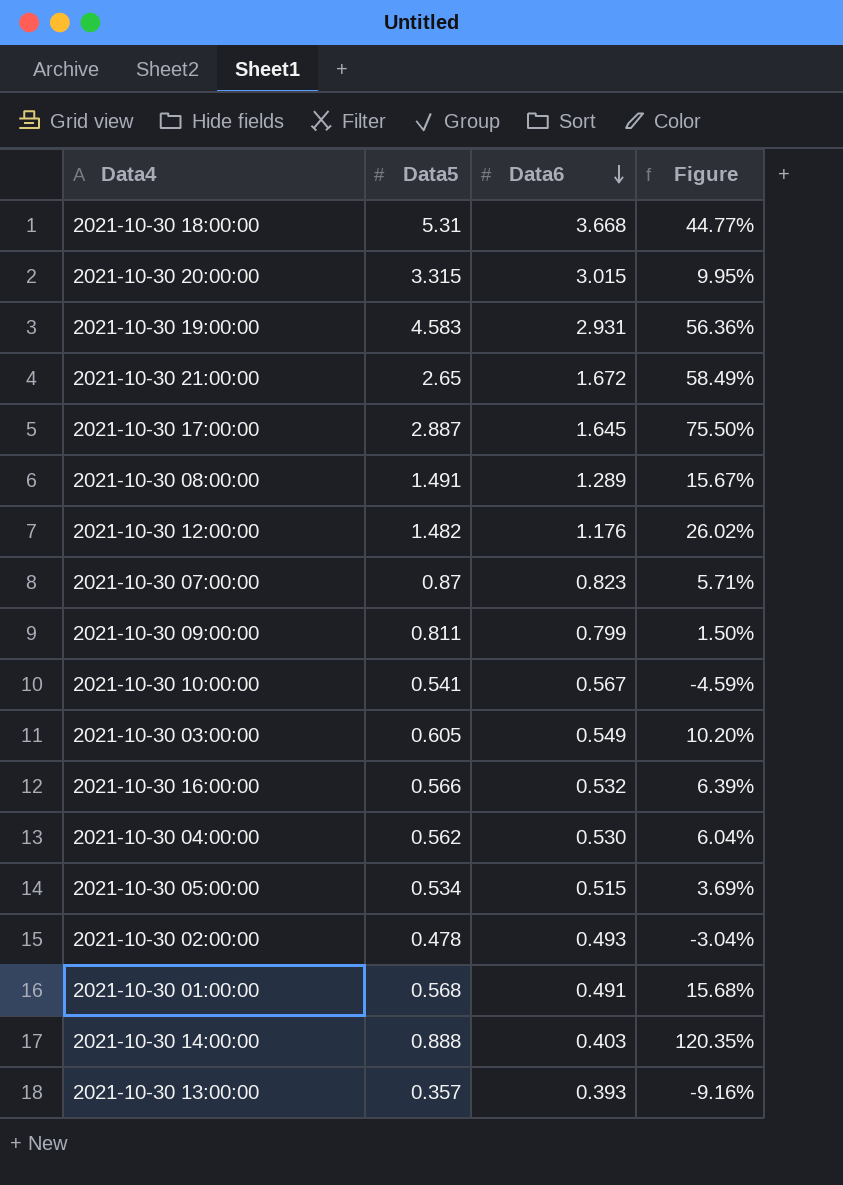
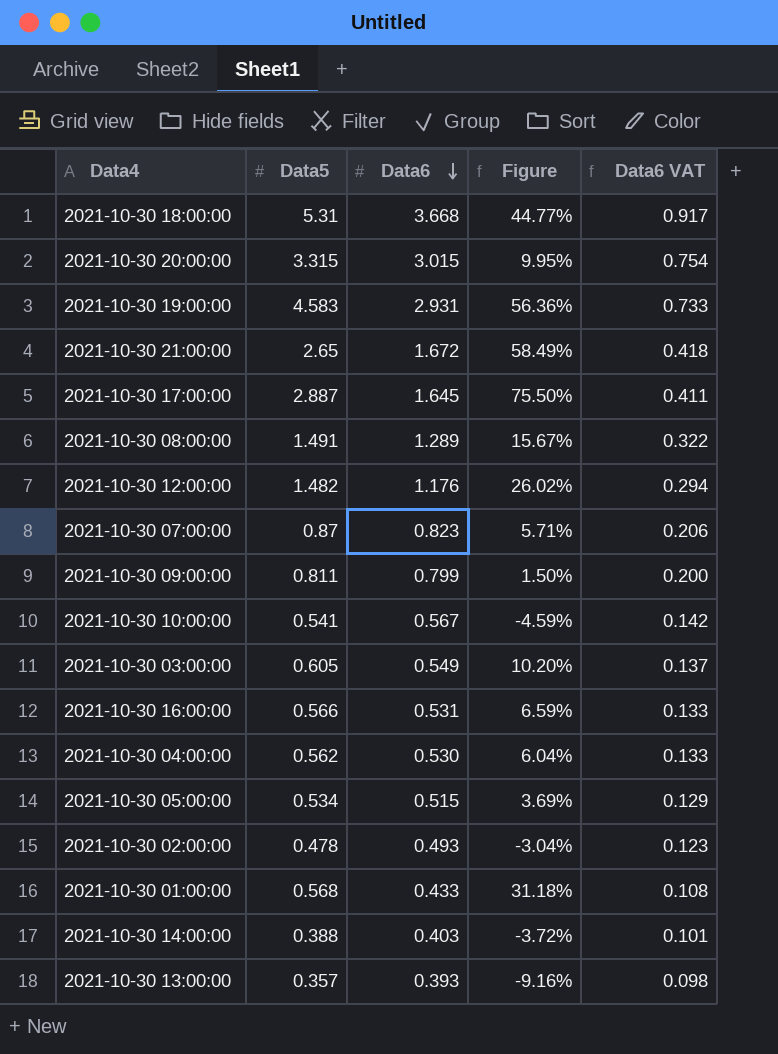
column Data6 VAT | formula: none -> [Data6] * 0.25
2021-10-30 16:00:00 | Data6: 0.532 -> 0.531
2021-10-30 16:00:00 | Figure: 6.39% -> 6.59%
2021-10-30 01:00:00 | Data6: 0.491 -> 0.433
2021-10-30 01:00:00 | Figure: 15.68% -> 31.18%
2021-10-30 14:00:00 | Data5: 0.888 -> 0.388
2021-10-30 14:00:00 | Figure: 120.35% -> -3.72%

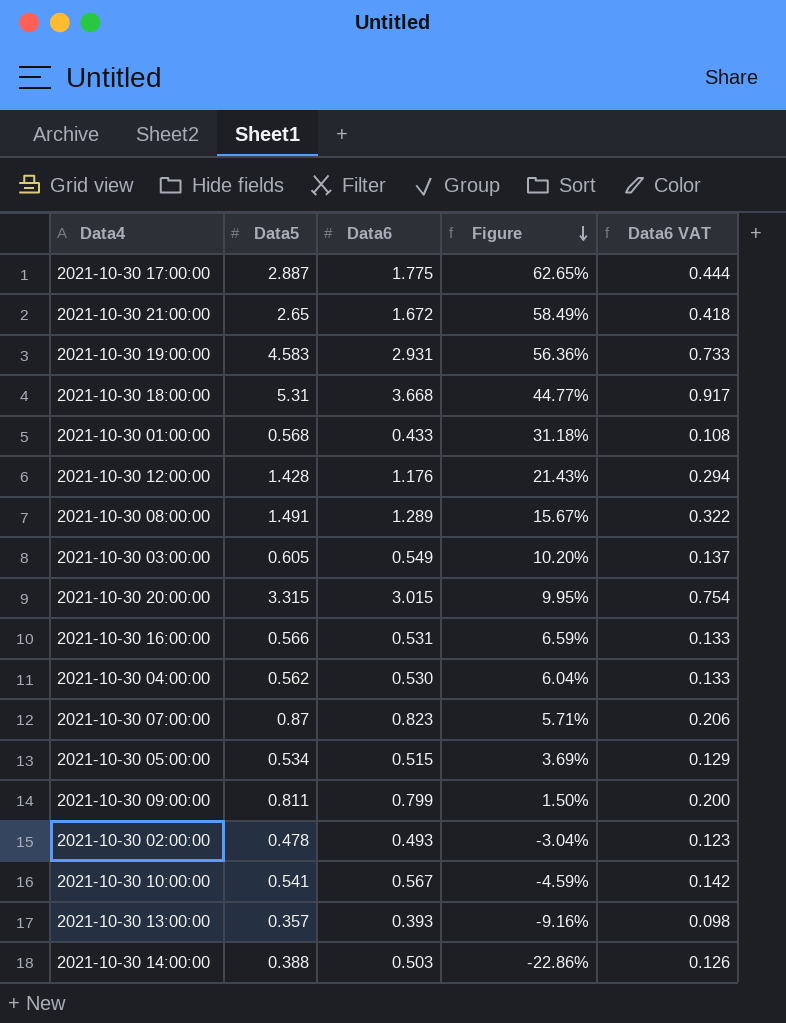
row order: Data6 descending -> Figure descending
2021-10-30 17:00:00 | Data6: 1.645 -> 1.775
2021-10-30 17:00:00 | Figure: 75.50% -> 62.65%
2021-10-30 17:00:00 | Data6 VAT: 0.411 -> 0.444
2021-10-30 12:00:00 | Data5: 1.482 -> 1.428
2021-10-30 12:00:00 | Figure: 26.02% -> 21.43%
2021-10-30 14:00:00 | Data6: 0.403 -> 0.503
2021-10-30 14:00:00 | Figure: -3.72% -> -22.86%
2021-10-30 14:00:00 | Data6 VAT: 0.101 -> 0.126

